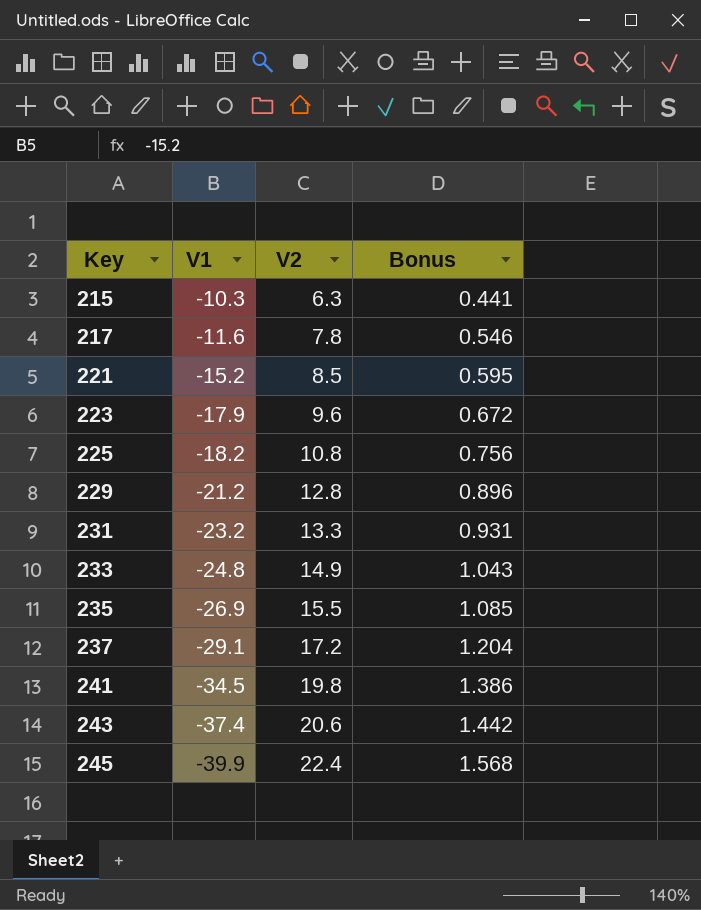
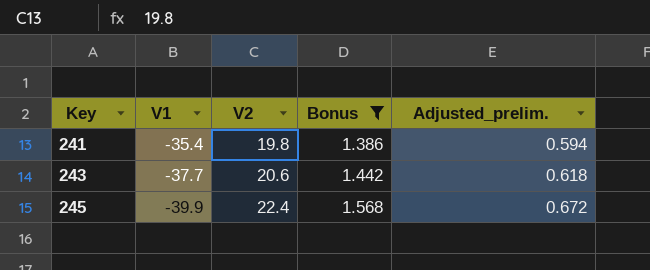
filter: none -> Bonus >= 1.386
column Adjusted_prelim. | formula: none -> [V2] * 0.03
241 | V1: -34.5 -> -35.4
243 | V1: -37.4 -> -37.7

